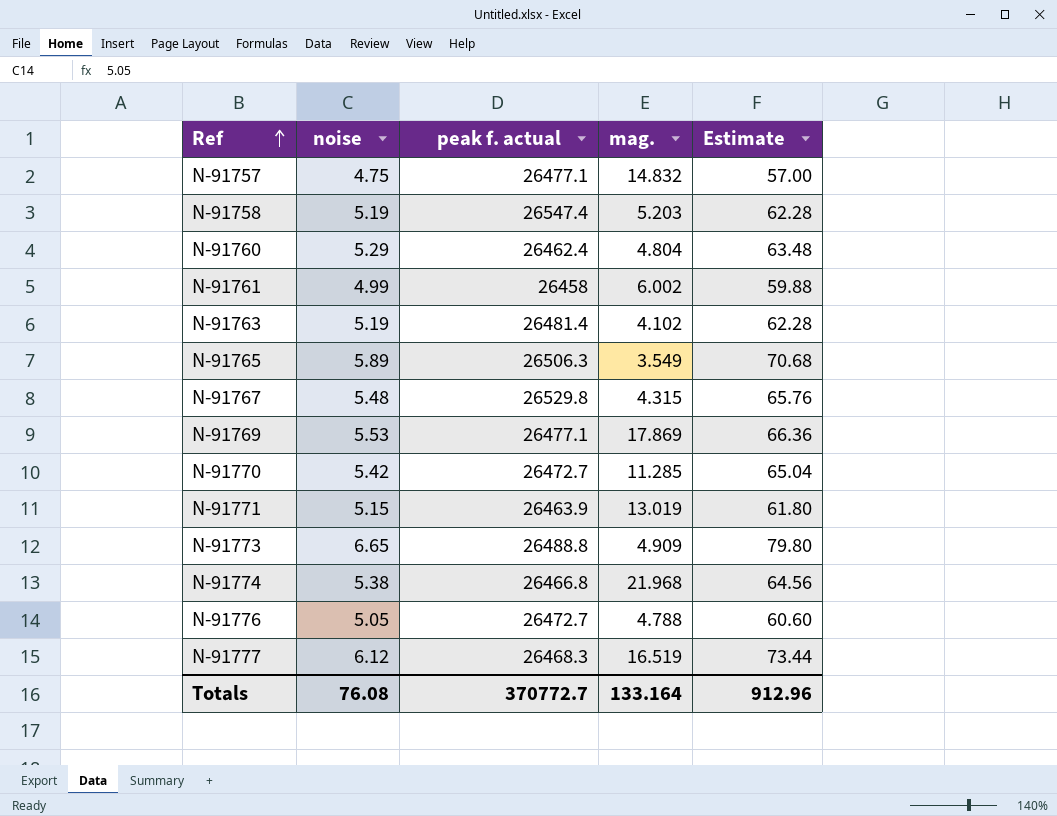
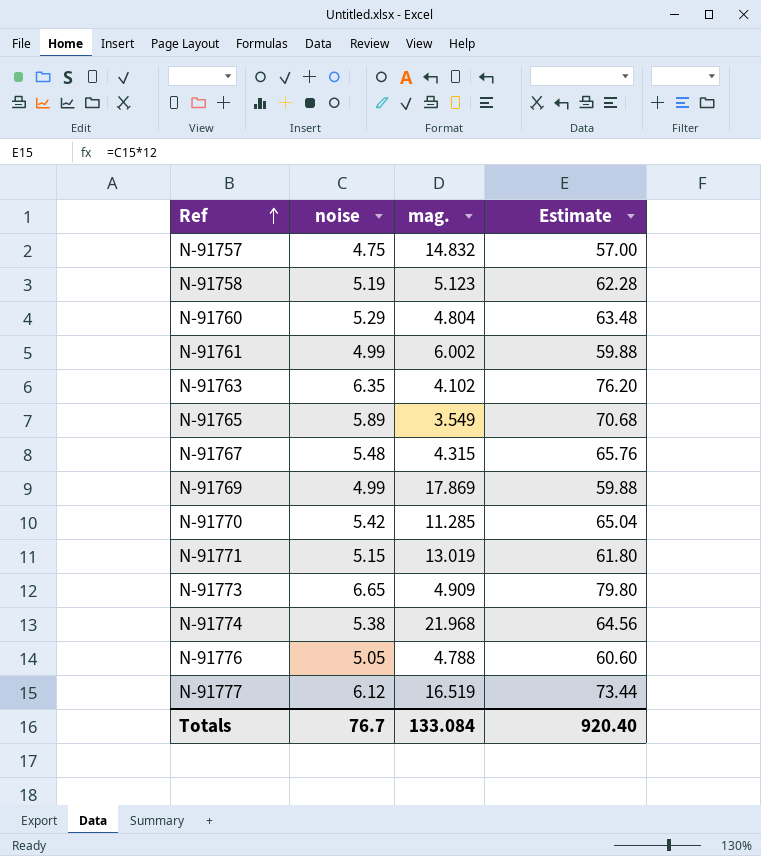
column peak f. actual | position: 3 -> none
N-91758 | mag.: 5.203 -> 5.123
N-91763 | noise: 5.19 -> 6.35
N-91763 | Estimate: 62.28 -> 76.20
N-91769 | noise: 5.53 -> 4.99
N-91769 | Estimate: 66.36 -> 59.88
Totals | noise: 76.08 -> 76.7
Totals | mag.: 133.164 -> 133.084
Totals | Estimate: 912.96 -> 920.40

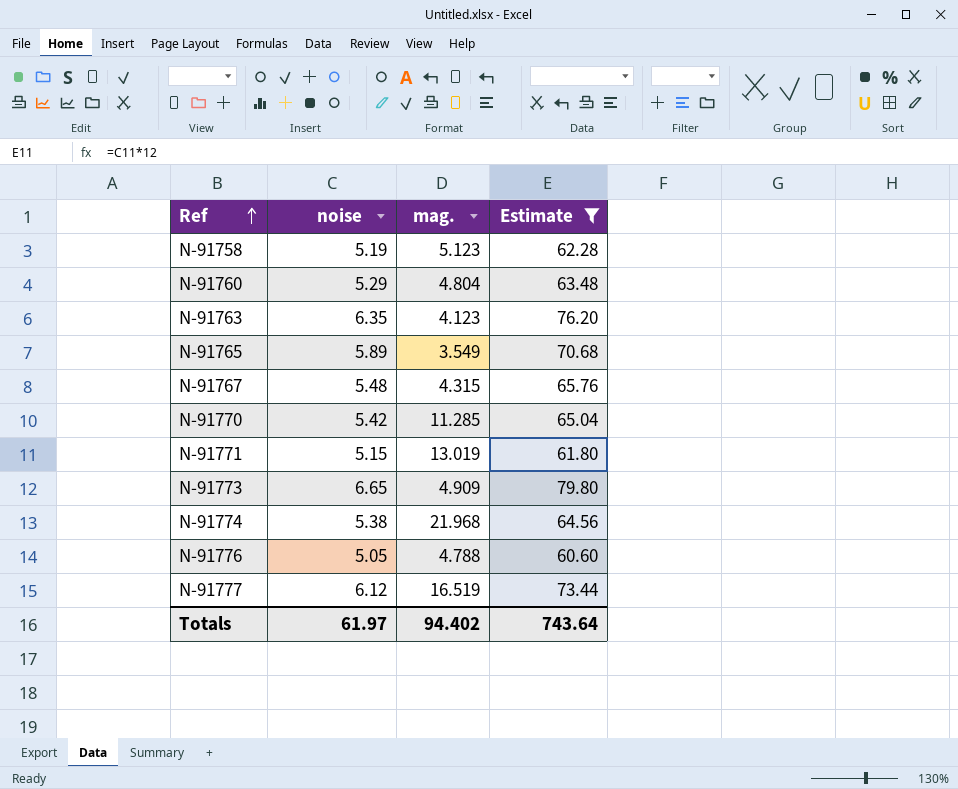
filter: none -> Estimate >= 60.60
N-91763 | mag.: 4.102 -> 4.123
Totals | noise: 76.7 -> 61.97
Totals | mag.: 133.084 -> 94.402
Totals | Estimate: 920.40 -> 743.64

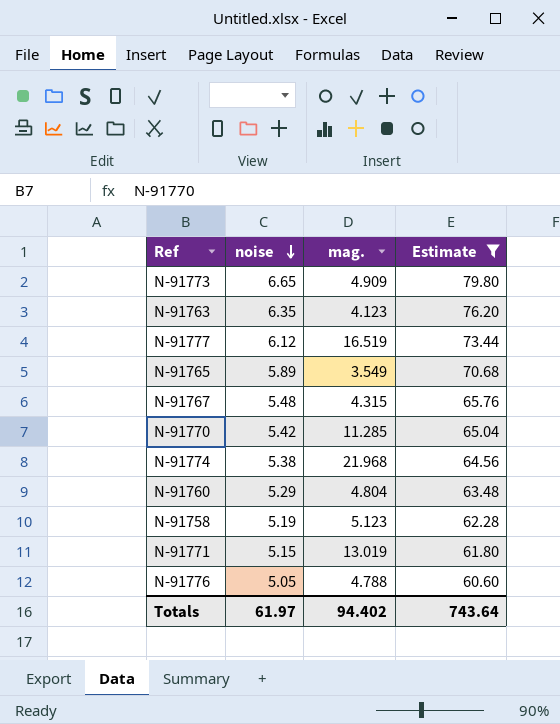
row order: Ref ascending -> noise descending

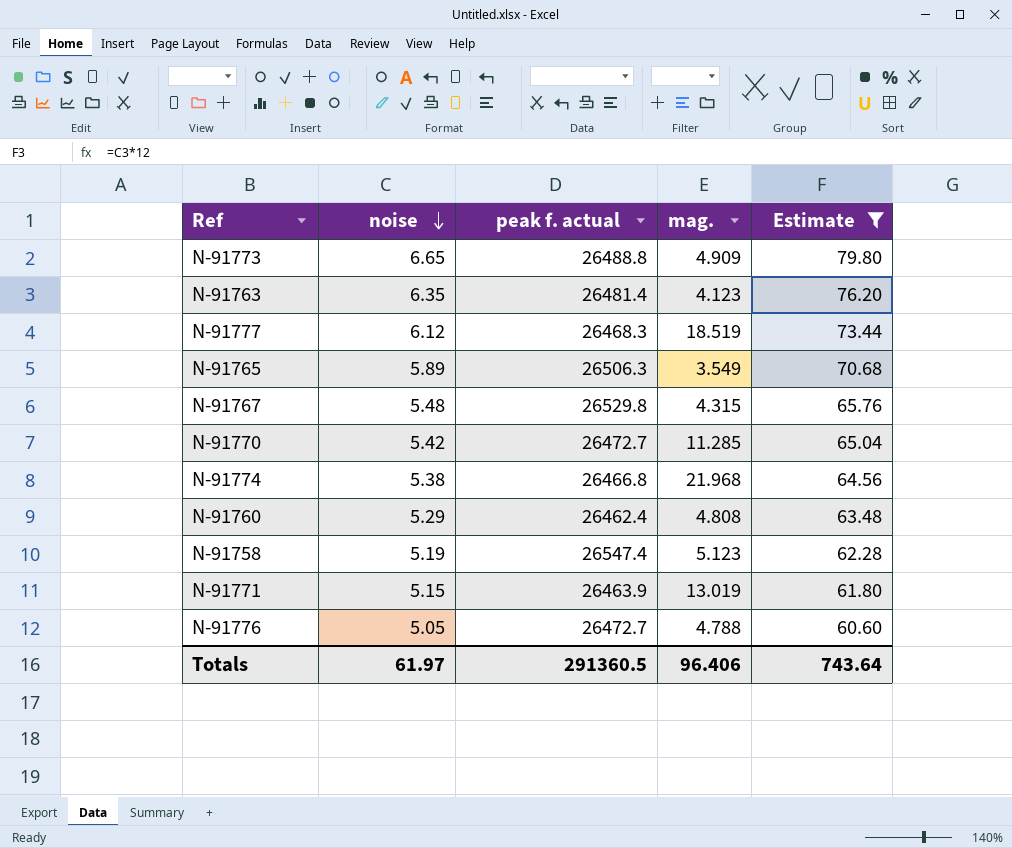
column peak f. actual | position: none -> 3
N-91777 | mag.: 16.519 -> 18.519
N-91760 | mag.: 4.804 -> 4.808
Totals | mag.: 94.402 -> 96.406

